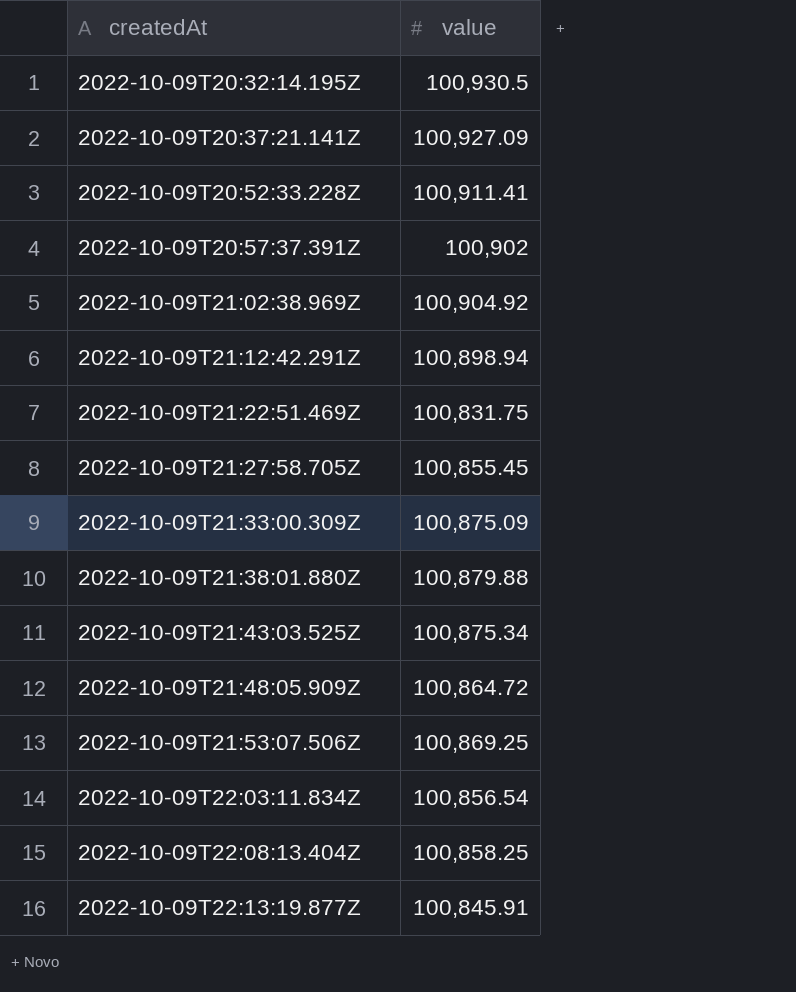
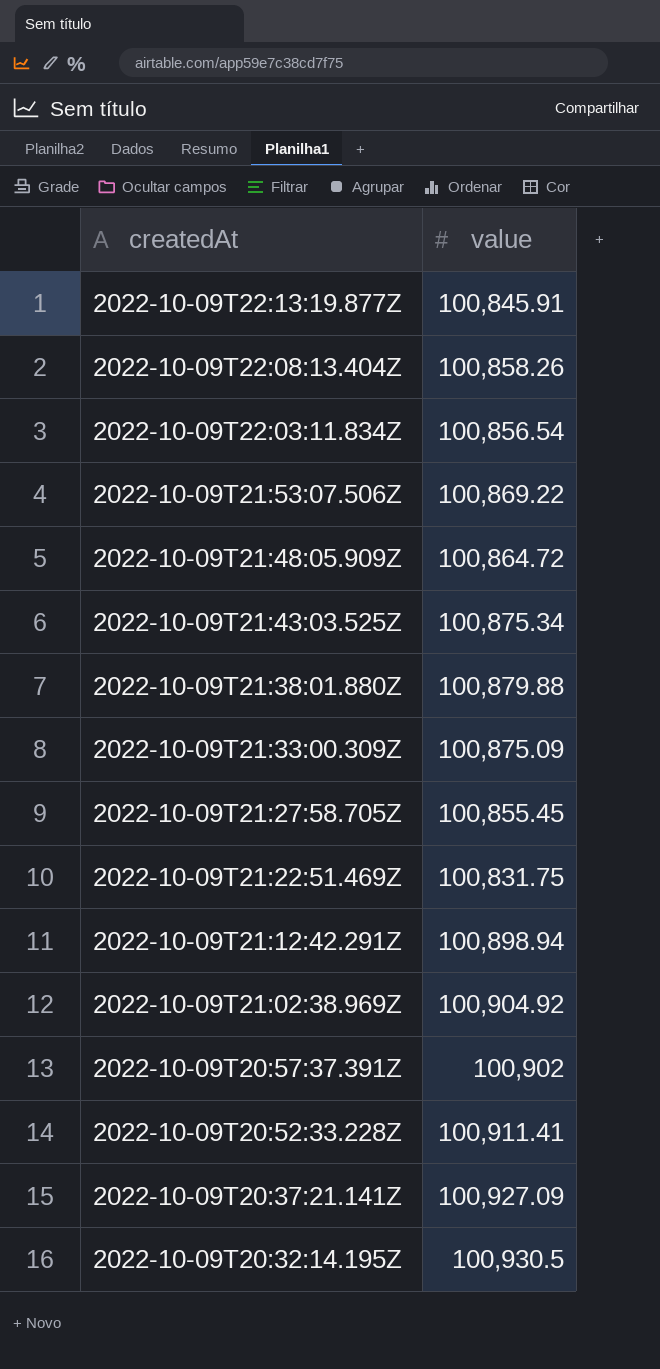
row order: createdAt ascending -> createdAt descending
2022-10-09T22:08:13.404Z | value: 100,858.25 -> 100,858.26
2022-10-09T21:53:07.506Z | value: 100,869.25 -> 100,869.22

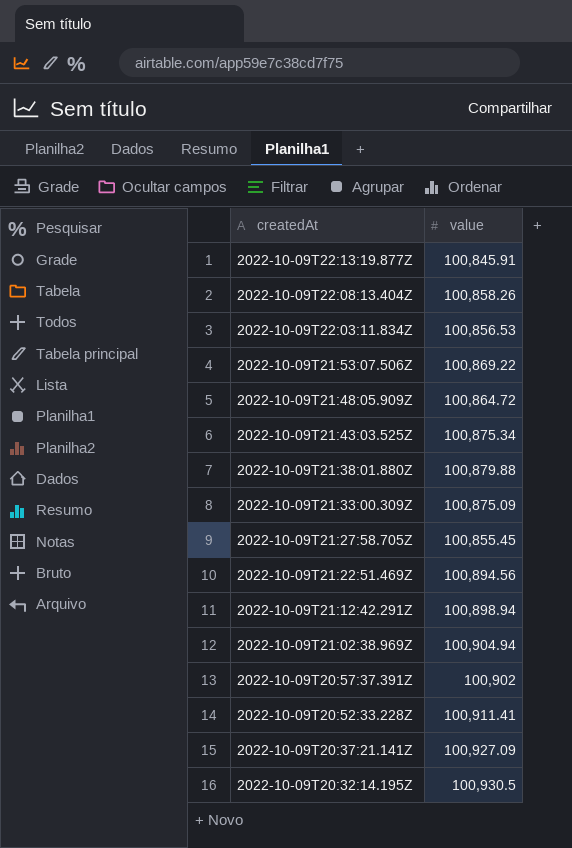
2022-10-09T22:03:11.834Z | value: 100,856.54 -> 100,856.53
2022-10-09T21:22:51.469Z | value: 100,831.75 -> 100,894.56
2022-10-09T21:02:38.969Z | value: 100,904.92 -> 100,904.94

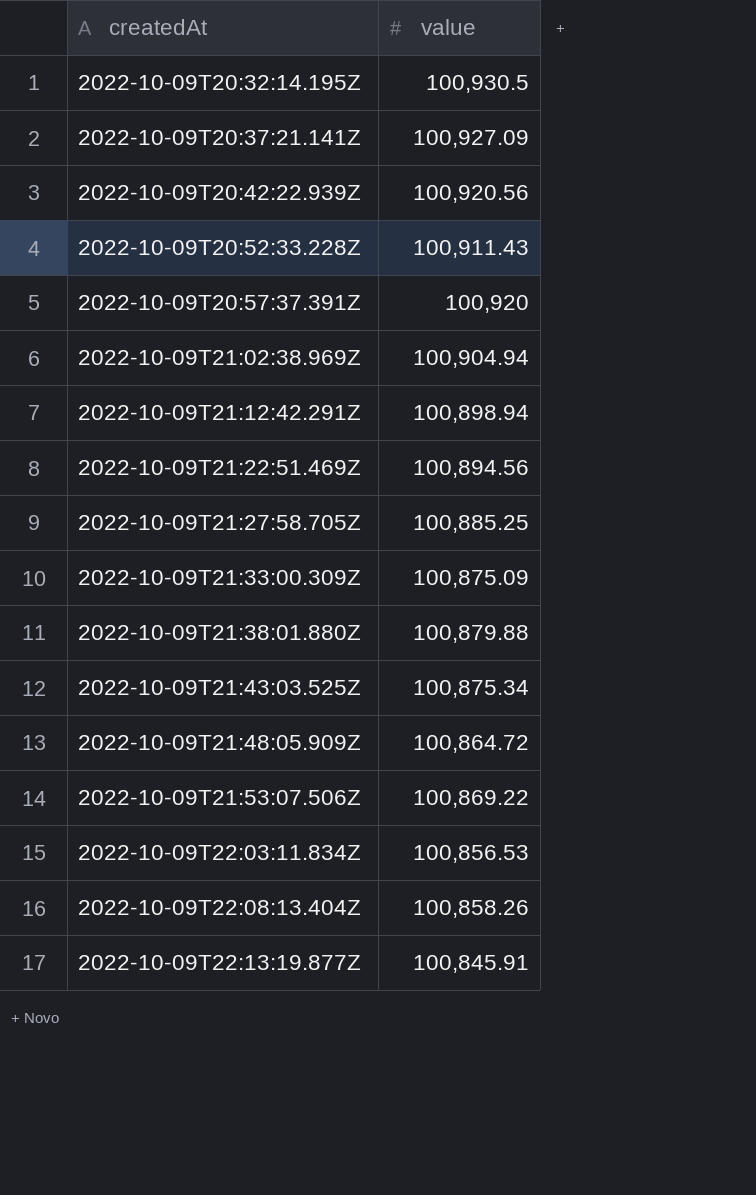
row order: createdAt descending -> createdAt ascending
row 2022-10-09T20:42:22.939Z: none -> 100,920.56
2022-10-09T20:52:33.228Z | value: 100,911.41 -> 100,911.43
2022-10-09T20:57:37.391Z | value: 100,902 -> 100,920
2022-10-09T21:27:58.705Z | value: 100,855.45 -> 100,885.25

